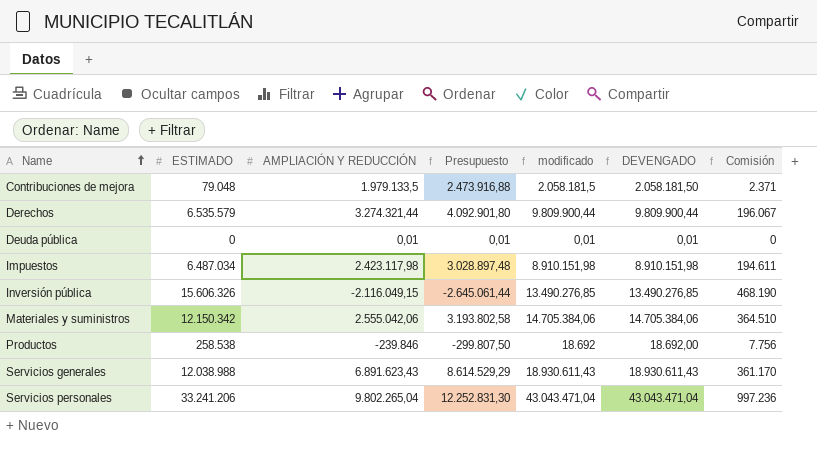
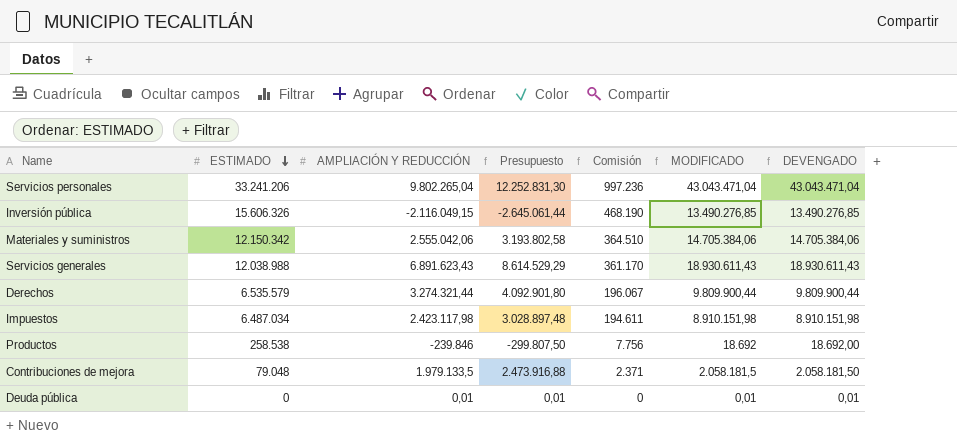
row order: Name ascending -> ESTIMADO descending
column Comisión | position: 7 -> 5
column name: modificado -> MODIFICADO

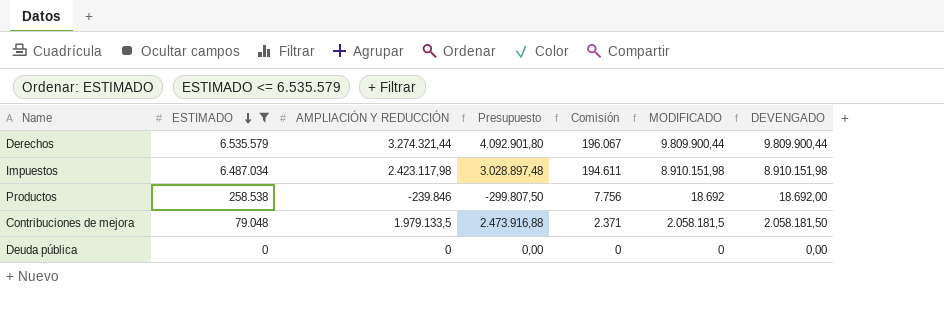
filter: none -> ESTIMADO <= 6.535.579
Deuda pública | AMPLIACIÓN Y REDUCCIÓN: 0,01 -> 0
Deuda pública | Presupuesto: 0,01 -> 0,00
Deuda pública | MODIFICADO: 0,01 -> 0
Deuda pública | DEVENGADO: 0,01 -> 0,00

